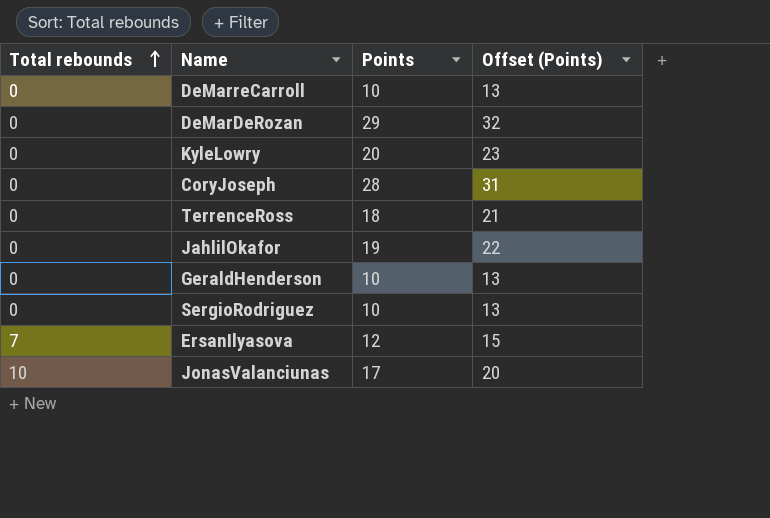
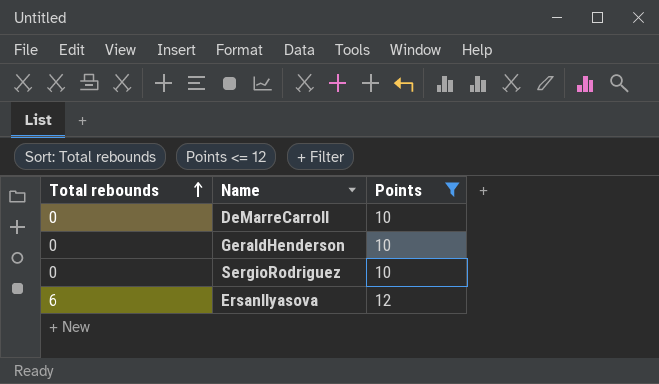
filter: none -> Points <= 12
column Offset (Points) | formula: [Points] + 3 -> none
ErsanIlyasova | Total rebounds: 7 -> 6

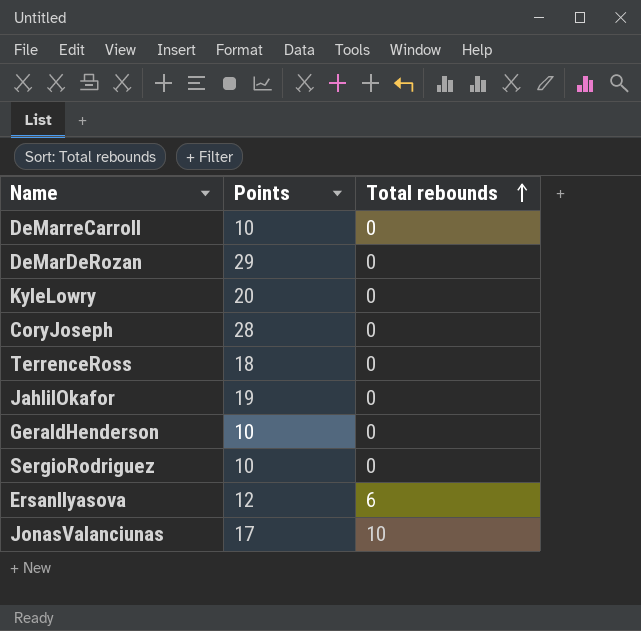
filter: Points <= 12 -> none
column Total rebounds | position: 1 -> 3

